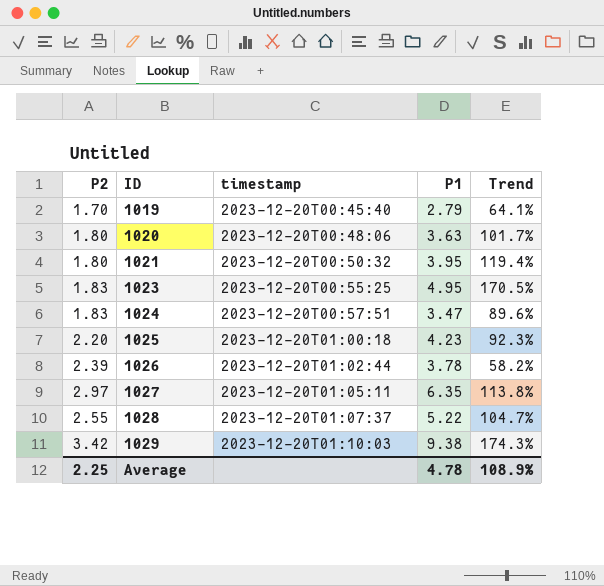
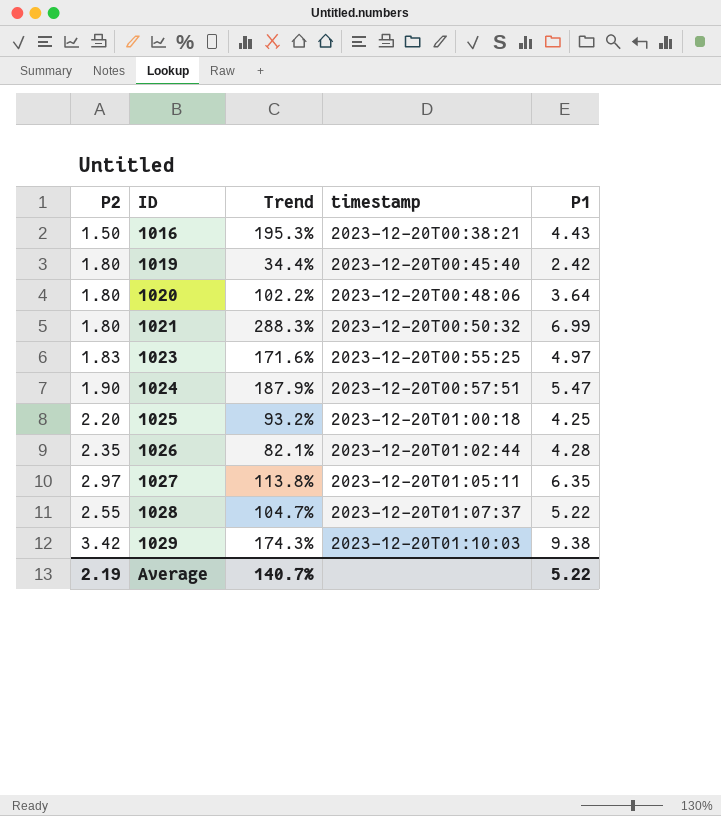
column Trend | position: 5 -> 3
row 1016: none -> 1.50 | 195.3% | 2023-12-20T00:38:21 | 4.43
1019 | P2: 1.70 -> 1.80
1019 | Trend: 64.1% -> 34.4%
1019 | P1: 2.79 -> 2.42
1020 | Trend: 101.7% -> 102.2%
1020 | P1: 3.63 -> 3.64
1021 | Trend: 119.4% -> 288.3%
1021 | P1: 3.95 -> 6.99
1023 | Trend: 170.5% -> 171.6%
1023 | P1: 4.95 -> 4.97
1024 | P2: 1.83 -> 1.90
1024 | Trend: 89.6% -> 187.9%
1024 | P1: 3.47 -> 5.47
1025 | Trend: 92.3% -> 93.2%
1025 | P1: 4.23 -> 4.25
1026 | P2: 2.39 -> 2.35
1026 | Trend: 58.2% -> 82.1%
1026 | P1: 3.78 -> 4.28
Average | P2: 2.25 -> 2.19
Average | Trend: 108.9% -> 140.7%
Average | P1: 4.78 -> 5.22

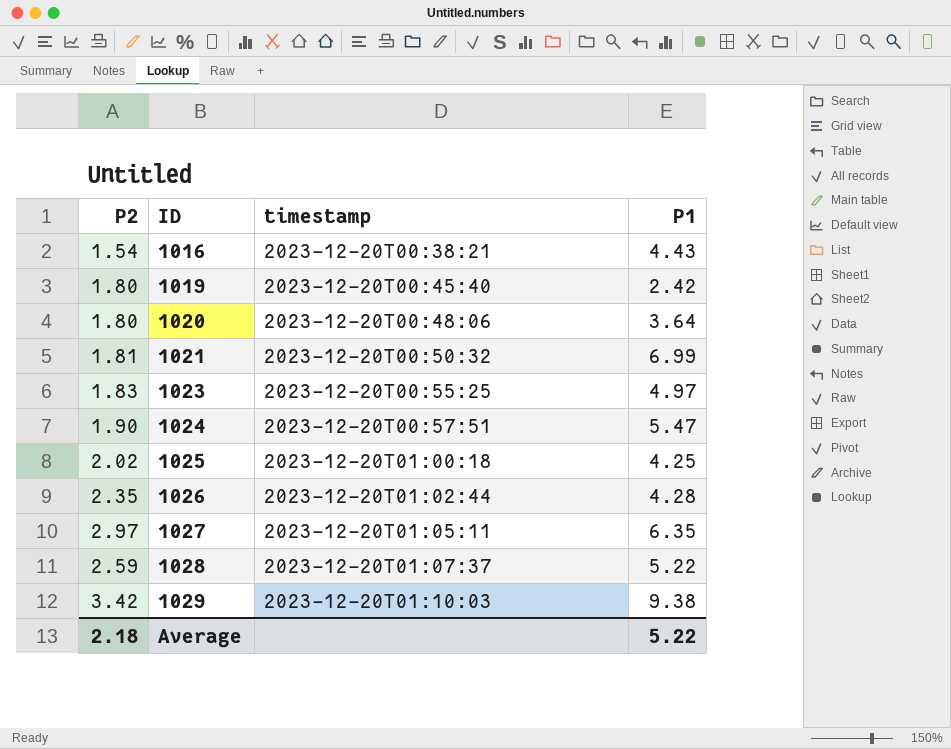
column Trend | formula: ([P1] - [P2]) / [P2] -> none
1016 | P2: 1.50 -> 1.54
1021 | P2: 1.80 -> 1.81
1025 | P2: 2.20 -> 2.02
1028 | P2: 2.55 -> 2.59
Average | P2: 2.19 -> 2.18

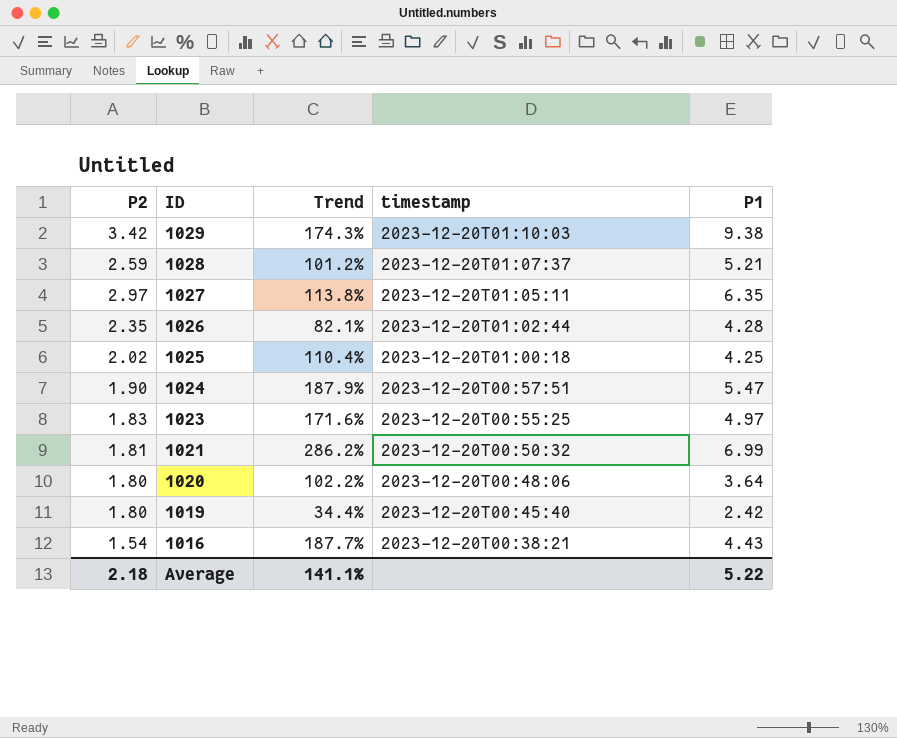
row order: ID ascending -> ID descending
column Trend | formula: none -> ([P1] - [P2]) / [P2]
1028 | P1: 5.22 -> 5.21

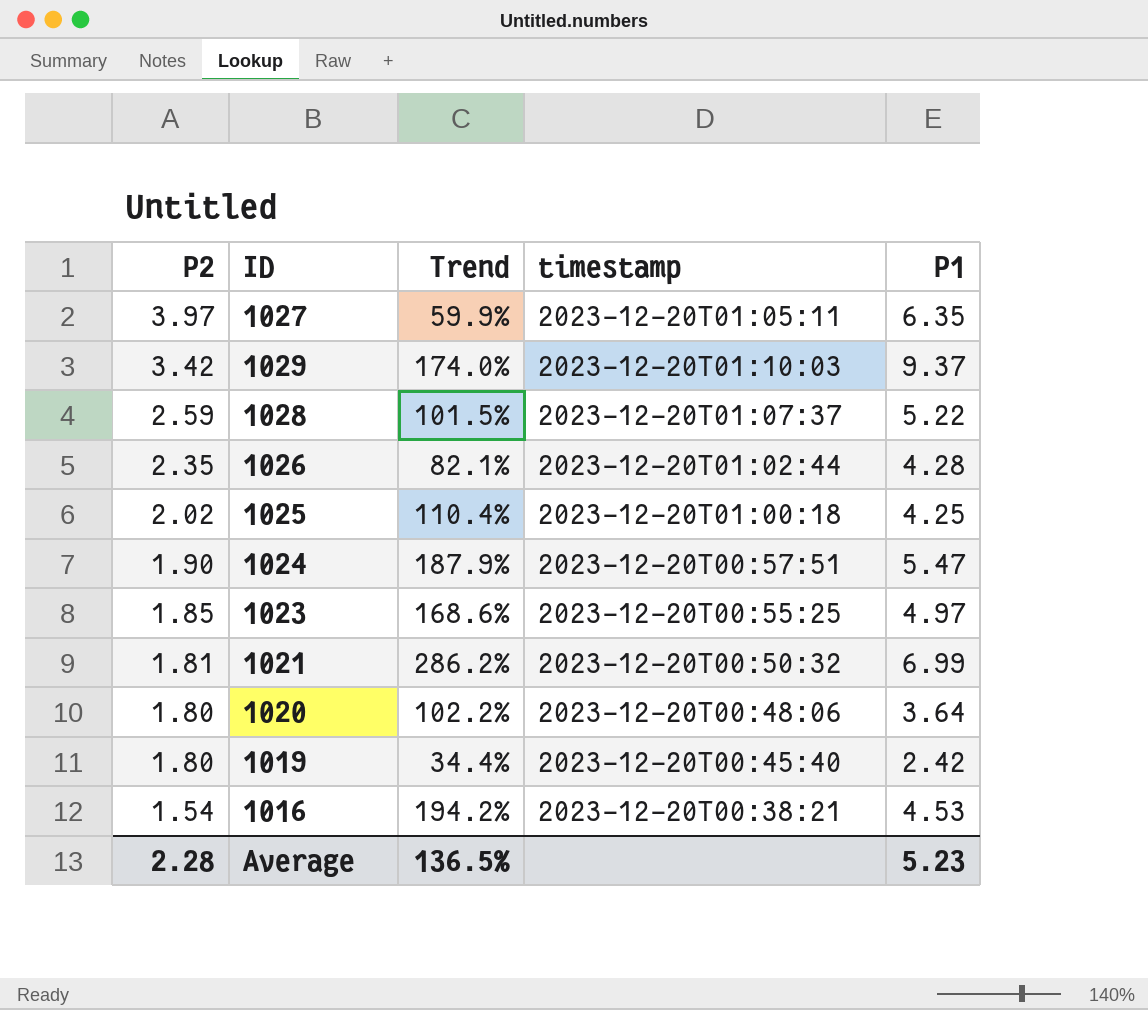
row order: ID descending -> P2 descending
1027 | P2: 2.97 -> 3.97
1027 | Trend: 113.8% -> 59.9%
1029 | Trend: 174.3% -> 174.0%
1029 | P1: 9.38 -> 9.37
1028 | Trend: 101.2% -> 101.5%
1028 | P1: 5.21 -> 5.22
1023 | P2: 1.83 -> 1.85
1023 | Trend: 171.6% -> 168.6%
1016 | Trend: 187.7% -> 194.2%
1016 | P1: 4.43 -> 4.53
Average | P2: 2.18 -> 2.28
Average | Trend: 141.1% -> 136.5%
Average | P1: 5.22 -> 5.23

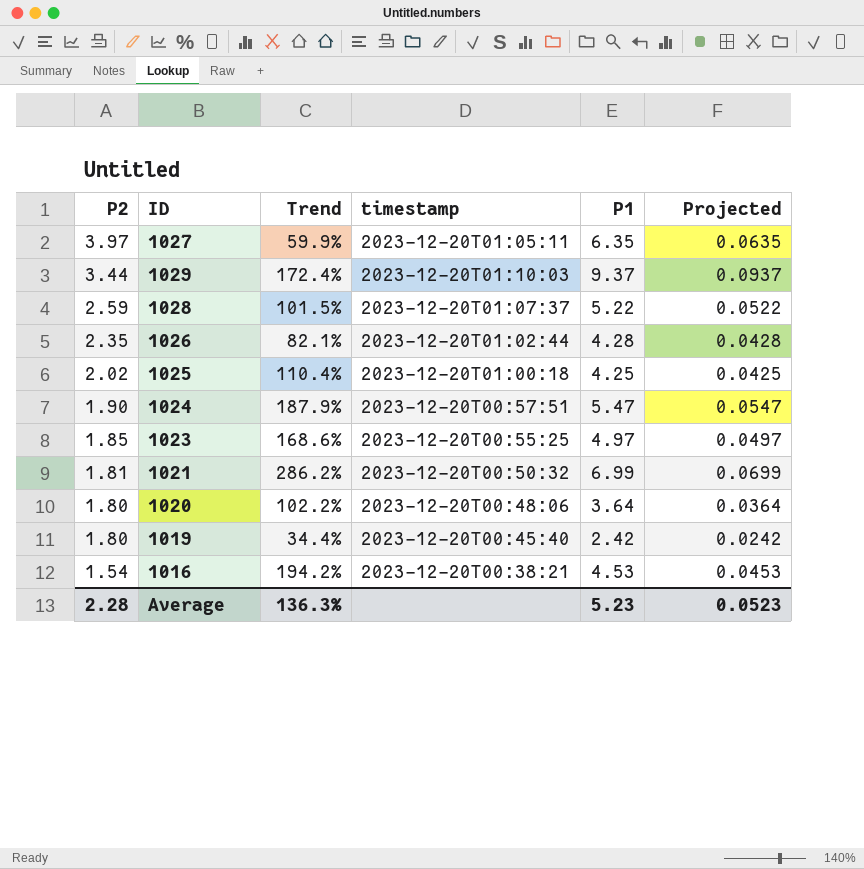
column Projected | formula: none -> [P1] * 0.01
1029 | P2: 3.42 -> 3.44
1029 | Trend: 174.0% -> 172.4%
Average | Trend: 136.5% -> 136.3%

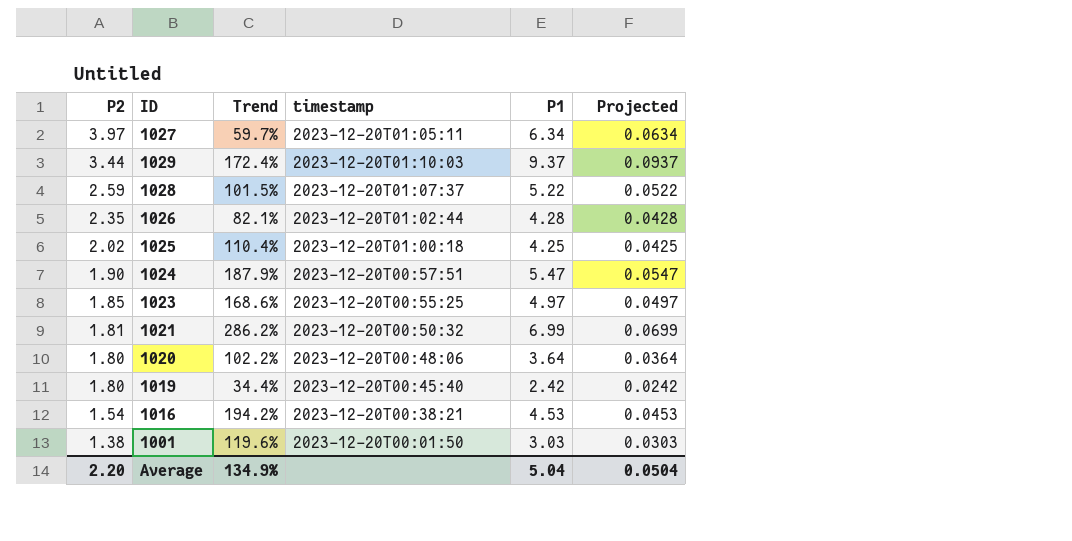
1027 | Trend: 59.9% -> 59.7%
1027 | P1: 6.35 -> 6.34
1027 | Projected: 0.0635 -> 0.0634
row 1001: none -> 1.38 | 119.6% | 2023-12-20T00:01:50 | 3.03 | 0.0303
Average | P2: 2.28 -> 2.20
Average | Trend: 136.3% -> 134.9%
Average | P1: 5.23 -> 5.04
Average | Projected: 0.0523 -> 0.0504

